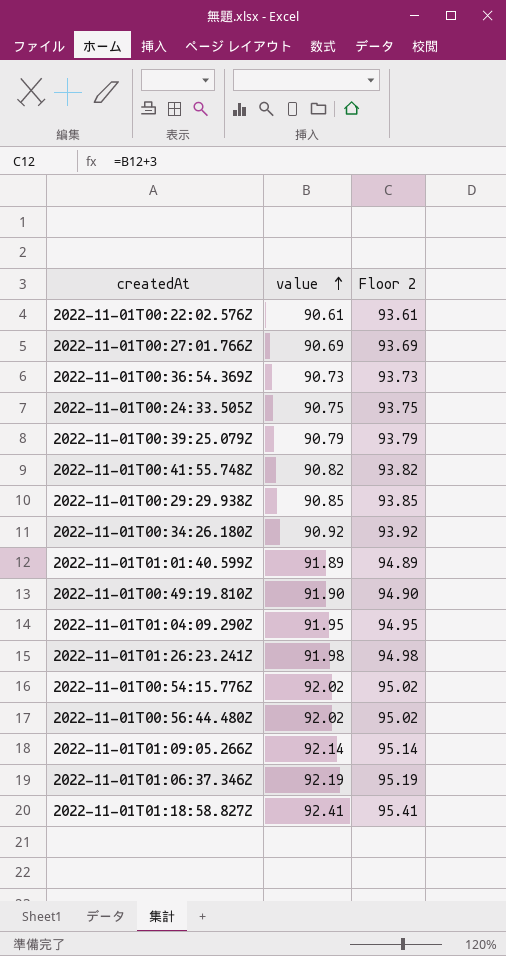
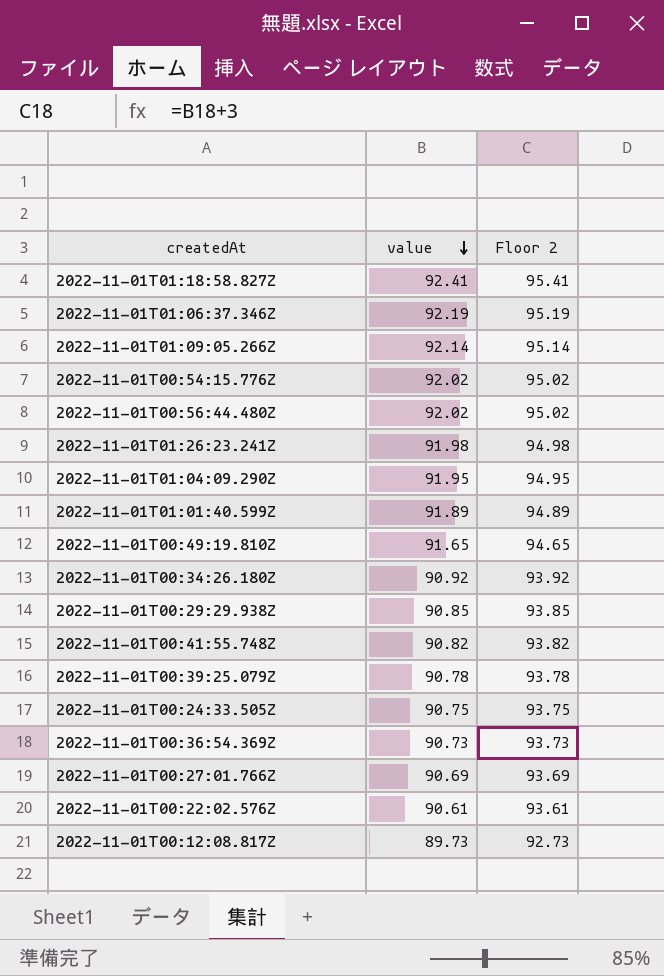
row order: value ascending -> value descending
2022-11-01T00:49:19.810Z | value: 91.90 -> 91.65
2022-11-01T00:49:19.810Z | Floor 2: 94.90 -> 94.65
2022-11-01T00:39:25.079Z | value: 90.79 -> 90.78
2022-11-01T00:39:25.079Z | Floor 2: 93.79 -> 93.78
row 2022-11-01T00:12:08.817Z: none -> 89.73 | 92.73

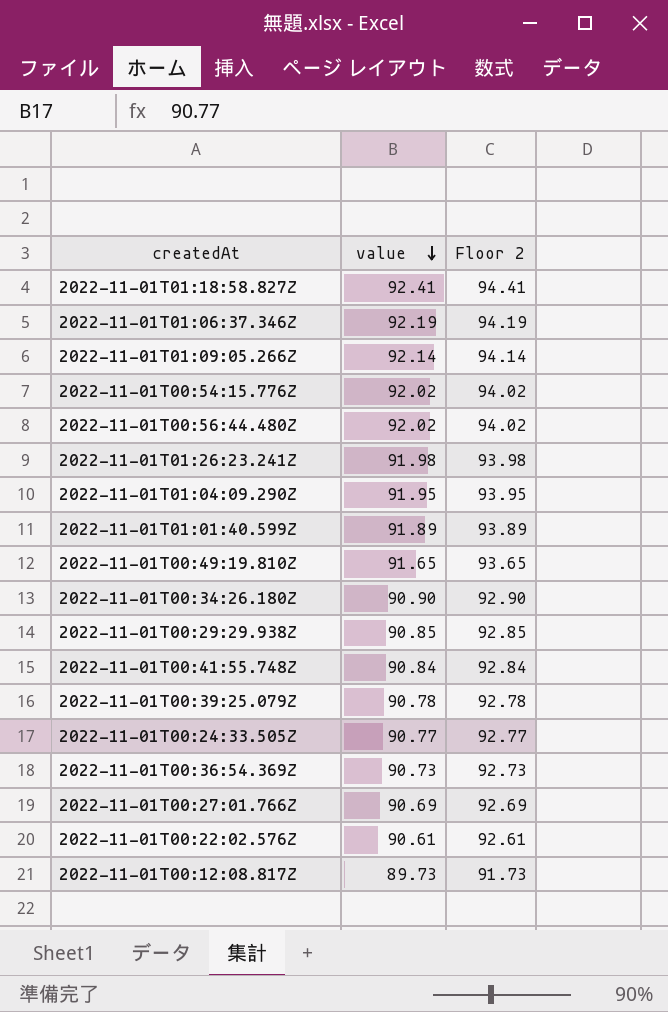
column Floor 2 | formula: [value] + 3 -> [value] + 2
2022-11-01T00:34:26.180Z | value: 90.92 -> 90.90
2022-11-01T00:41:55.748Z | value: 90.82 -> 90.84
2022-11-01T00:24:33.505Z | value: 90.75 -> 90.77

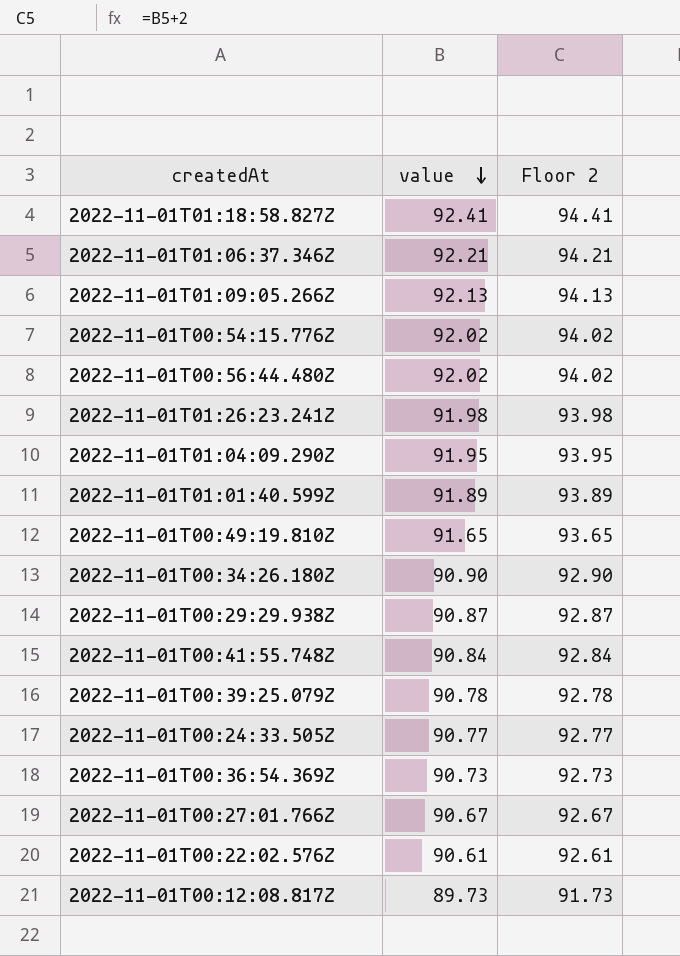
2022-11-01T01:06:37.346Z | value: 92.19 -> 92.21
2022-11-01T01:06:37.346Z | Floor 2: 94.19 -> 94.21
2022-11-01T01:09:05.266Z | value: 92.14 -> 92.13
2022-11-01T01:09:05.266Z | Floor 2: 94.14 -> 94.13
2022-11-01T00:29:29.938Z | value: 90.85 -> 90.87
2022-11-01T00:29:29.938Z | Floor 2: 92.85 -> 92.87
2022-11-01T00:27:01.766Z | value: 90.69 -> 90.67
2022-11-01T00:27:01.766Z | Floor 2: 92.69 -> 92.67

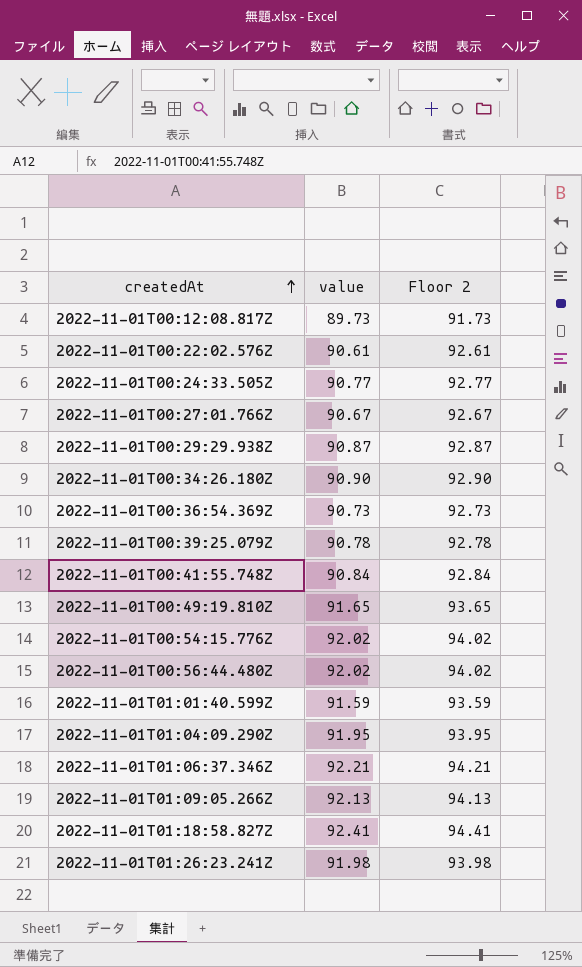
row order: value descending -> createdAt ascending
2022-11-01T01:01:40.599Z | value: 91.89 -> 91.59
2022-11-01T01:01:40.599Z | Floor 2: 93.89 -> 93.59

